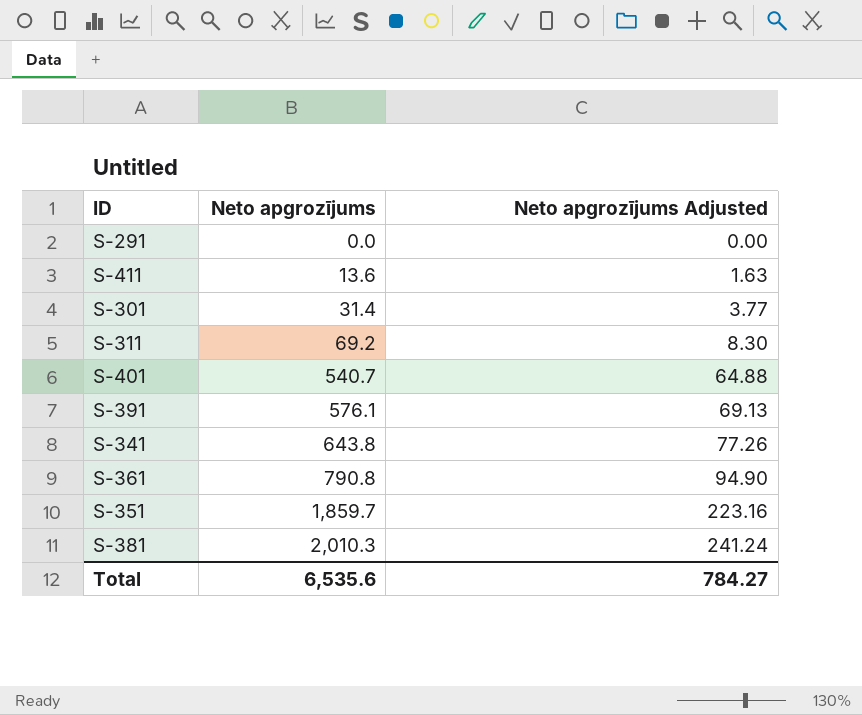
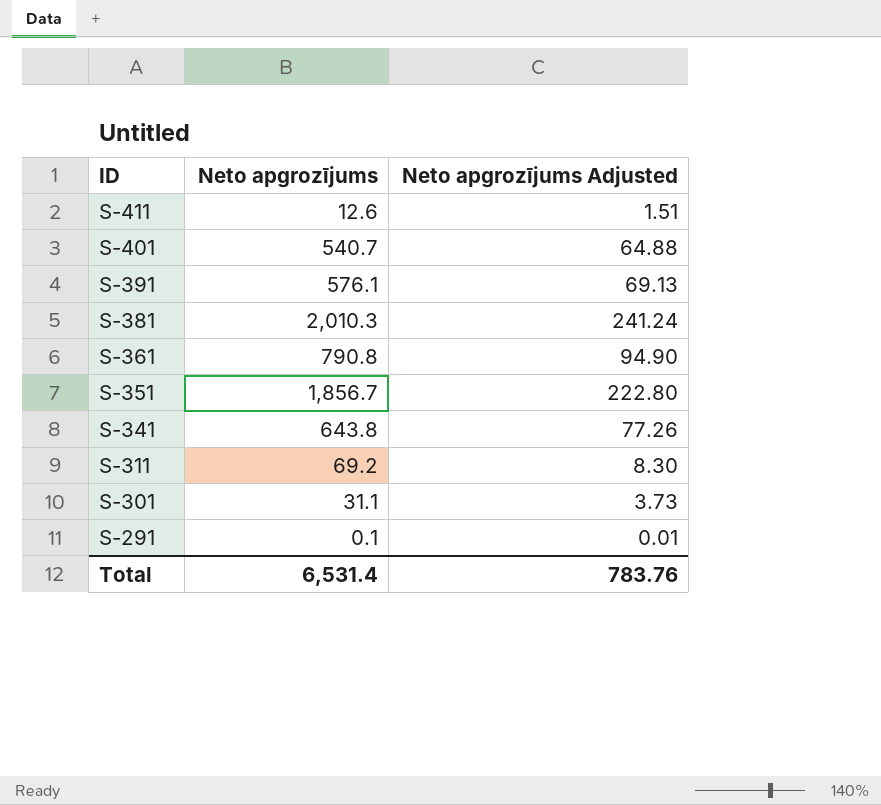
row order: Neto apgrozījums ascending -> ID descending
S-411 | Neto apgrozījums: 13.6 -> 12.6
S-411 | Neto apgrozījums Adjusted: 1.63 -> 1.51
S-351 | Neto apgrozījums: 1,859.7 -> 1,856.7
S-351 | Neto apgrozījums Adjusted: 223.16 -> 222.80
S-301 | Neto apgrozījums: 31.4 -> 31.1
S-301 | Neto apgrozījums Adjusted: 3.77 -> 3.73
S-291 | Neto apgrozījums: 0.0 -> 0.1
S-291 | Neto apgrozījums Adjusted: 0.00 -> 0.01
Total | Neto apgrozījums: 6,535.6 -> 6,531.4
Total | Neto apgrozījums Adjusted: 784.27 -> 783.76

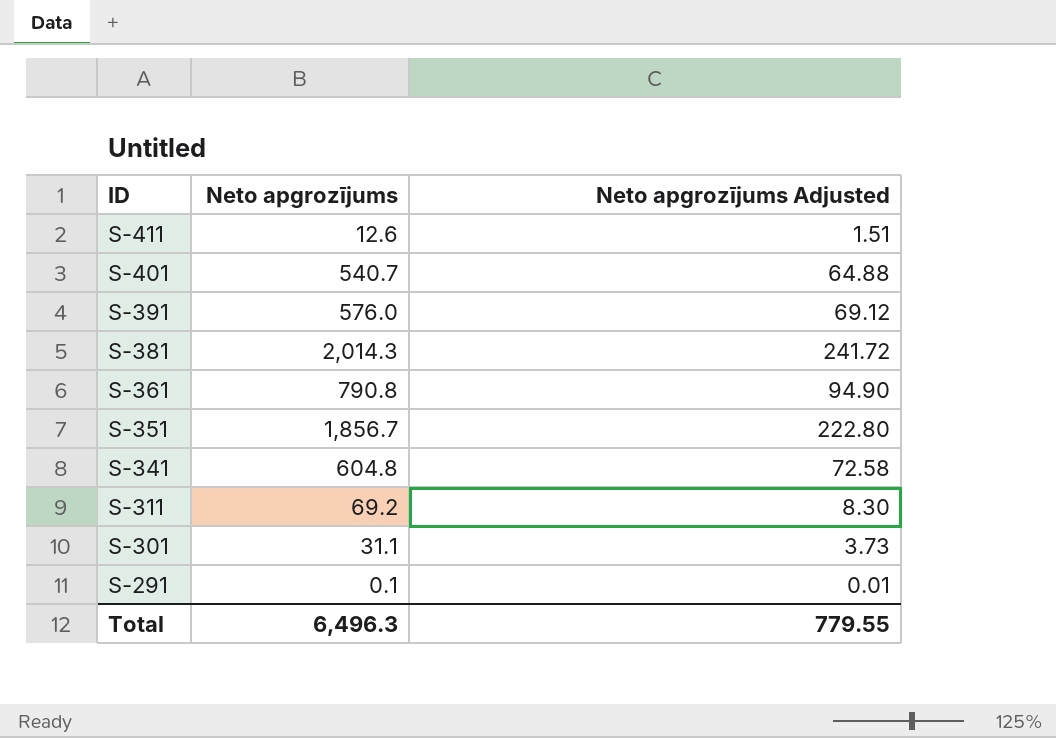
S-391 | Neto apgrozījums: 576.1 -> 576.0
S-391 | Neto apgrozījums Adjusted: 69.13 -> 69.12
S-381 | Neto apgrozījums: 2,010.3 -> 2,014.3
S-381 | Neto apgrozījums Adjusted: 241.24 -> 241.72
S-341 | Neto apgrozījums: 643.8 -> 604.8
S-341 | Neto apgrozījums Adjusted: 77.26 -> 72.58
Total | Neto apgrozījums: 6,531.4 -> 6,496.3
Total | Neto apgrozījums Adjusted: 783.76 -> 779.55

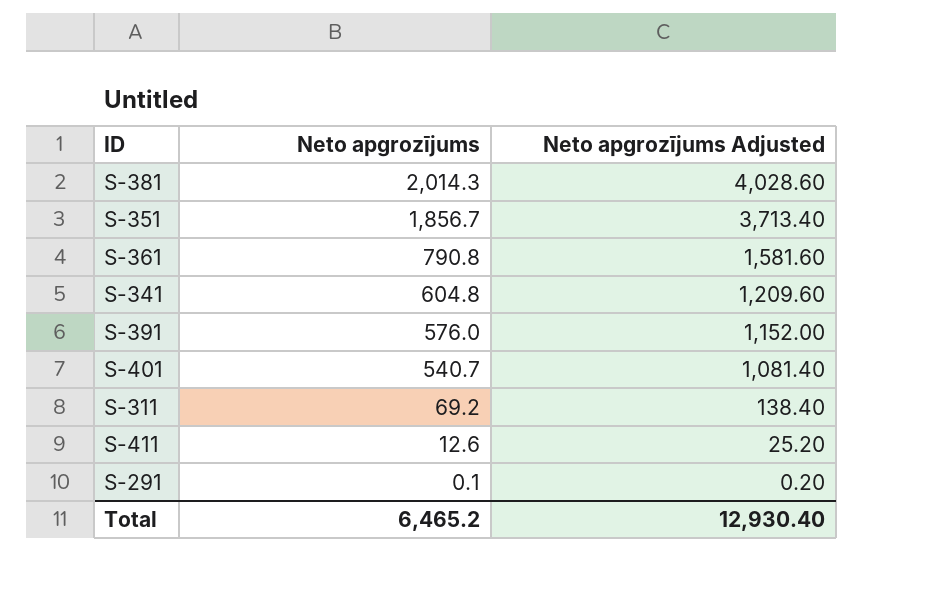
row order: ID descending -> Neto apgrozījums descending
column Neto apgrozījums Adjusted | formula: [Neto apgrozījums] * 0.12 -> [Neto apgrozījums] * 2
row S-301: 31.1 | 3.73 -> none
Total | Neto apgrozījums: 6,496.3 -> 6,465.2
Total | Neto apgrozījums Adjusted: 779.55 -> 12,930.40

